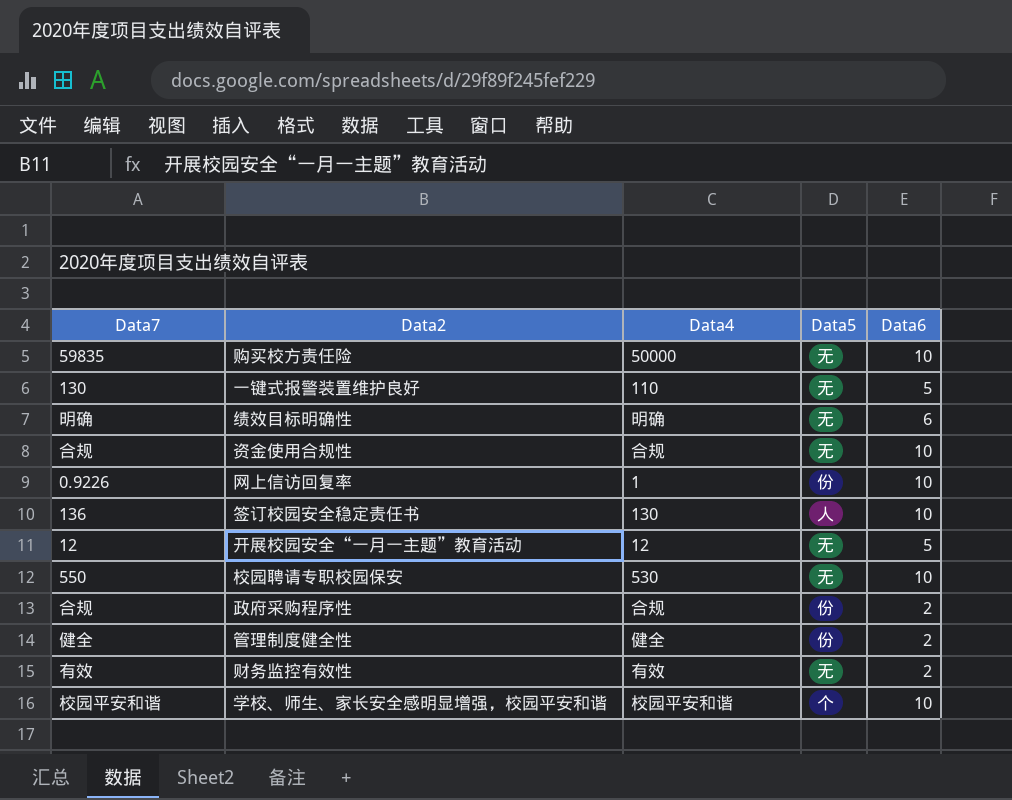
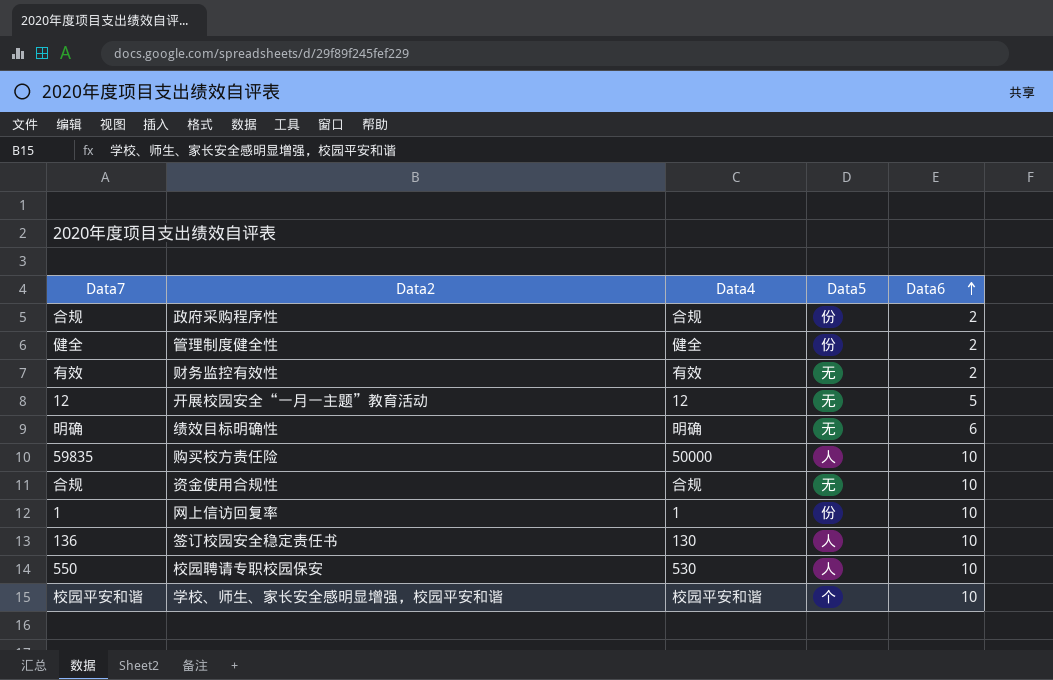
row order: none -> Data6 ascending
row 一键式报警装置维护良好: 130 | 110 | 无 | 5 -> none
购买校方责任险 | Data5: 无 -> 人
网上信访回复率 | Data7: 0.9226 -> 1
校园聘请专职校园保安 | Data5: 无 -> 人

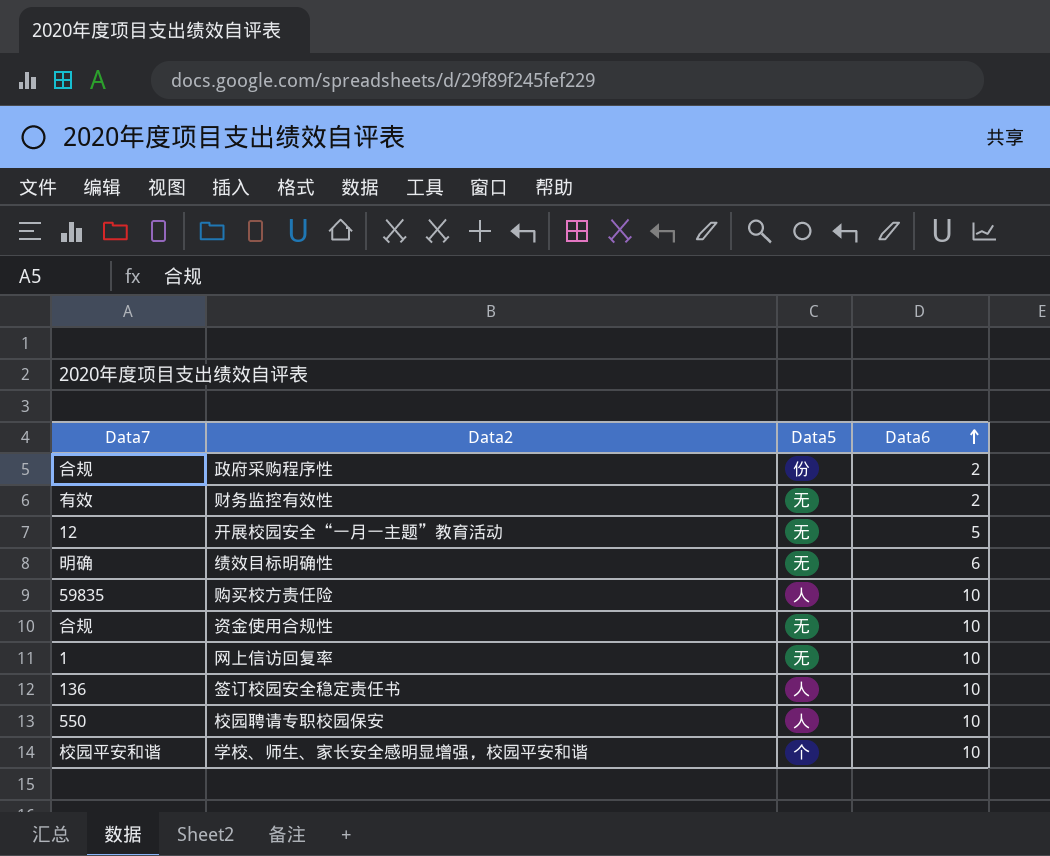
column Data4 | position: 3 -> none
row 管理制度健全性: 健全 | 健全 | 份 | 2 -> none
网上信访回复率 | Data5: 份 -> 无

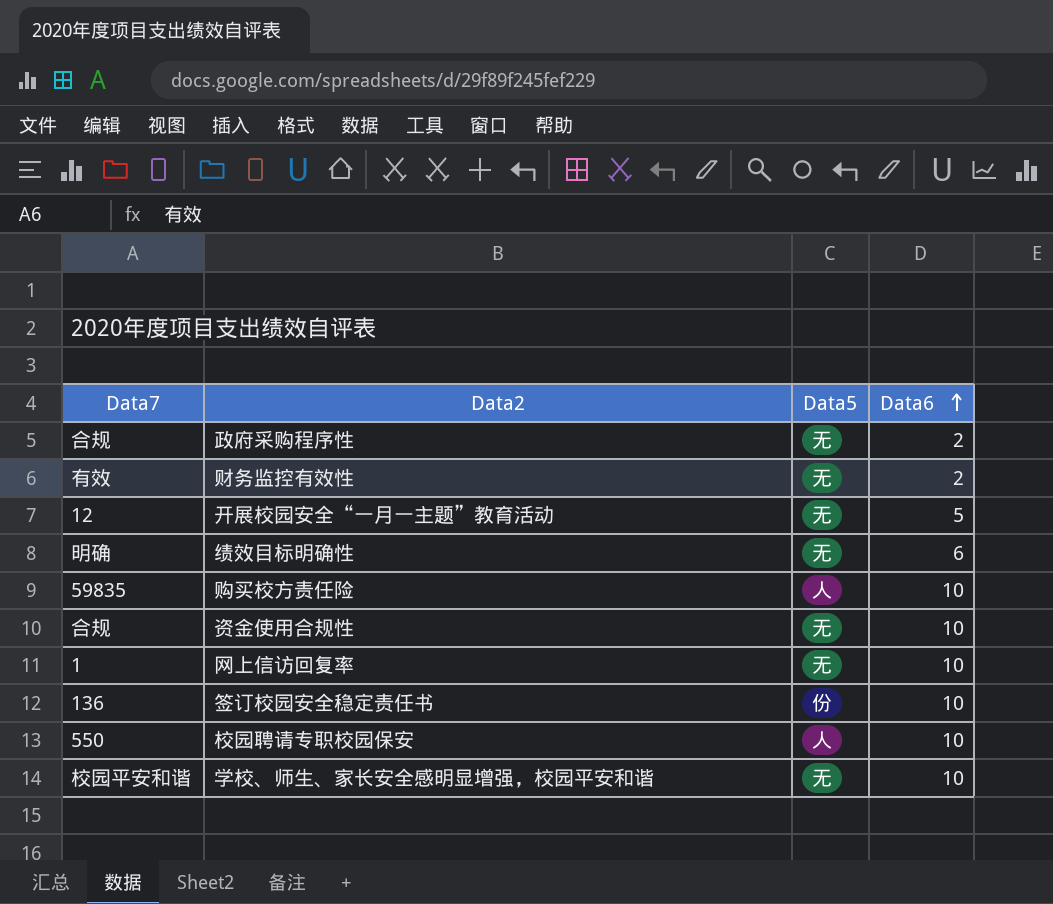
政府采购程序性 | Data5: 份 -> 无
签订校园安全稳定责任书 | Data5: 人 -> 份
学校、师生、家长安全感明显增强，校园平安和谐 | Data5: 个 -> 无

